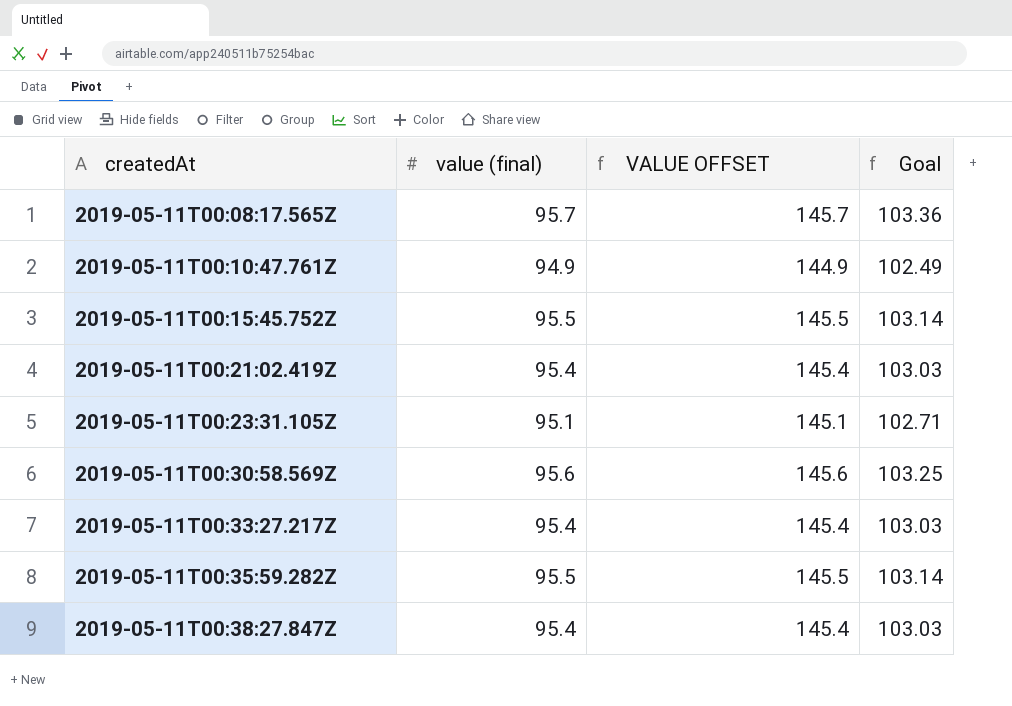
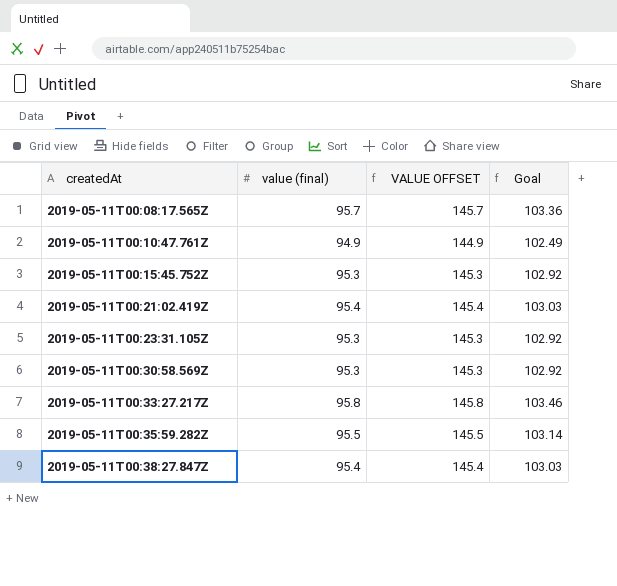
2019-05-11T00:15:45.752Z | value (final): 95.5 -> 95.3
2019-05-11T00:15:45.752Z | VALUE OFFSET: 145.5 -> 145.3
2019-05-11T00:15:45.752Z | Goal: 103.14 -> 102.92
2019-05-11T00:23:31.105Z | value (final): 95.1 -> 95.3
2019-05-11T00:23:31.105Z | VALUE OFFSET: 145.1 -> 145.3
2019-05-11T00:23:31.105Z | Goal: 102.71 -> 102.92
2019-05-11T00:30:58.569Z | value (final): 95.6 -> 95.3
2019-05-11T00:30:58.569Z | VALUE OFFSET: 145.6 -> 145.3
2019-05-11T00:30:58.569Z | Goal: 103.25 -> 102.92
2019-05-11T00:33:27.217Z | value (final): 95.4 -> 95.8
2019-05-11T00:33:27.217Z | VALUE OFFSET: 145.4 -> 145.8
2019-05-11T00:33:27.217Z | Goal: 103.03 -> 103.46

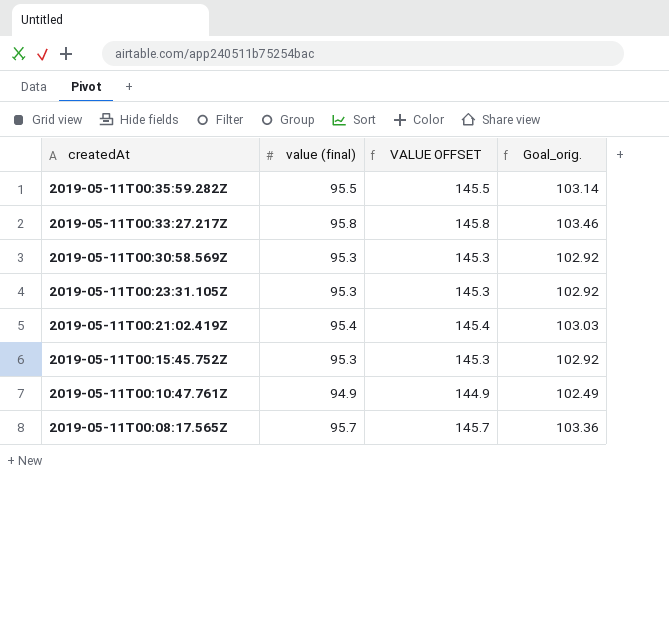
row order: createdAt ascending -> createdAt descending
column name: Goal -> Goal_orig.
row 2019-05-11T00:38:27.847Z: 95.4 | 145.4 | 103.03 -> none

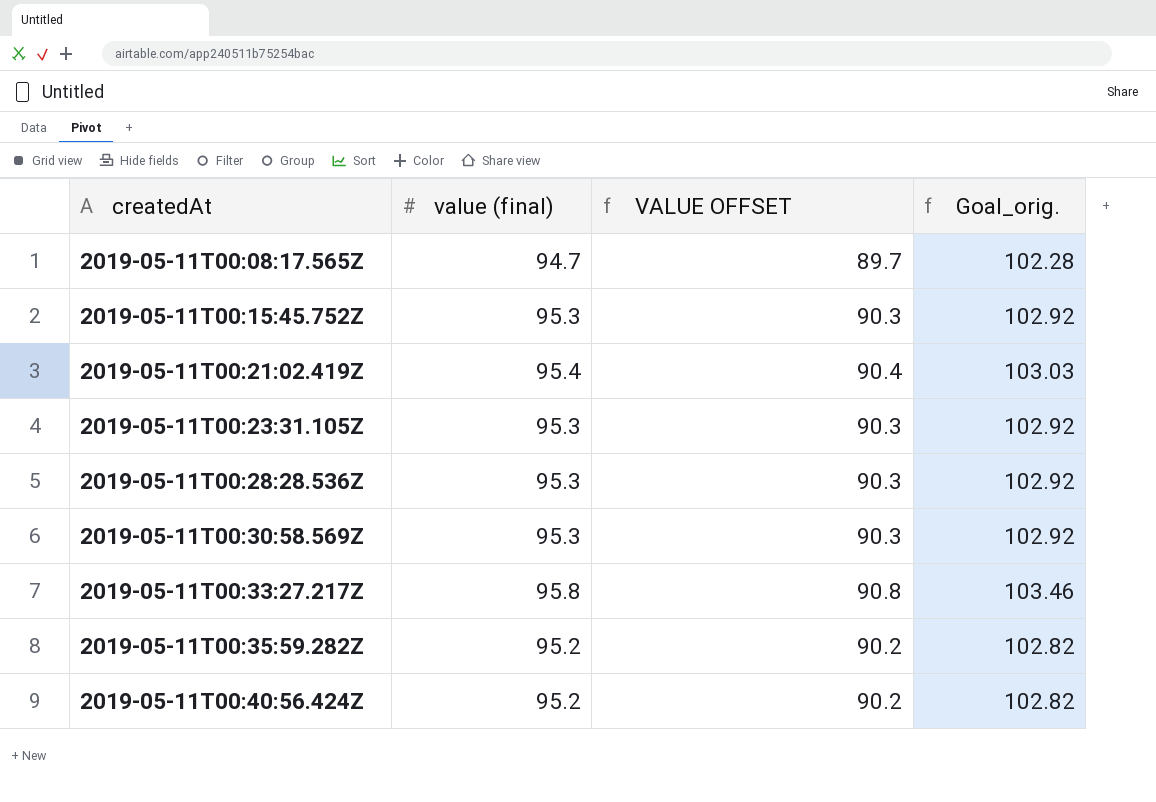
row order: createdAt descending -> createdAt ascending
column VALUE OFFSET | formula: [value (final)] + 50 -> [value (final)] - 5
row 2019-05-11T00:10:47.761Z: 94.9 | 144.9 | 102.49 -> none
2019-05-11T00:08:17.565Z | value (final): 95.7 -> 94.7
2019-05-11T00:08:17.565Z | Goal_orig.: 103.36 -> 102.28
row 2019-05-11T00:28:28.536Z: none -> 95.3 | 90.3 | 102.92
2019-05-11T00:35:59.282Z | value (final): 95.5 -> 95.2
2019-05-11T00:35:59.282Z | Goal_orig.: 103.14 -> 102.82
row 2019-05-11T00:40:56.424Z: none -> 95.2 | 90.2 | 102.82

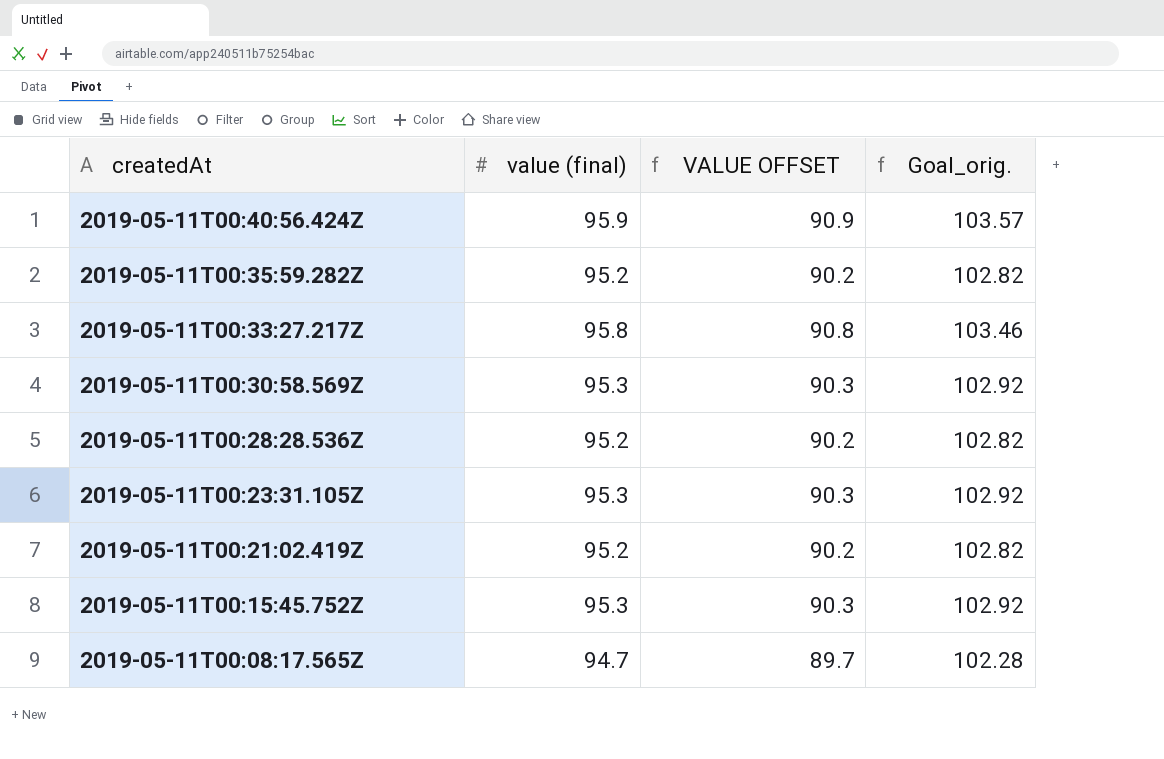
row order: createdAt ascending -> createdAt descending
2019-05-11T00:40:56.424Z | value (final): 95.2 -> 95.9
2019-05-11T00:40:56.424Z | VALUE OFFSET: 90.2 -> 90.9
2019-05-11T00:40:56.424Z | Goal_orig.: 102.82 -> 103.57
2019-05-11T00:28:28.536Z | value (final): 95.3 -> 95.2
2019-05-11T00:28:28.536Z | VALUE OFFSET: 90.3 -> 90.2
2019-05-11T00:28:28.536Z | Goal_orig.: 102.92 -> 102.82
2019-05-11T00:21:02.419Z | value (final): 95.4 -> 95.2
2019-05-11T00:21:02.419Z | VALUE OFFSET: 90.4 -> 90.2
2019-05-11T00:21:02.419Z | Goal_orig.: 103.03 -> 102.82

